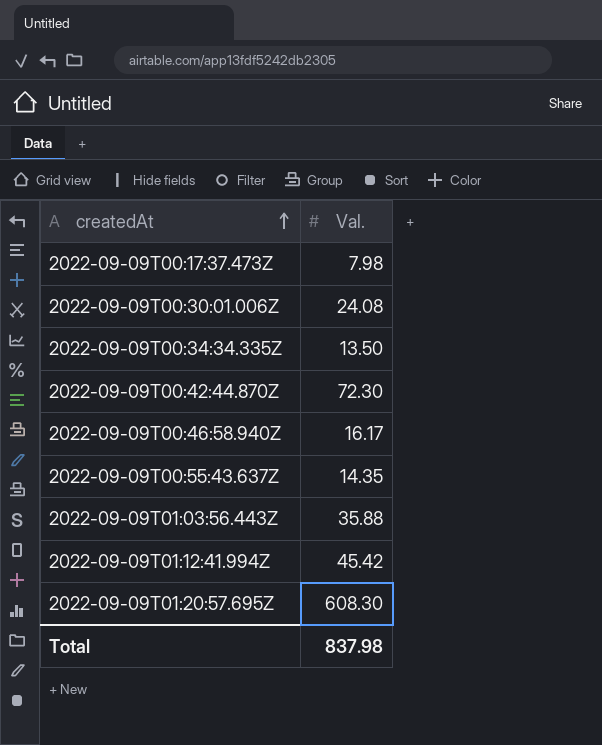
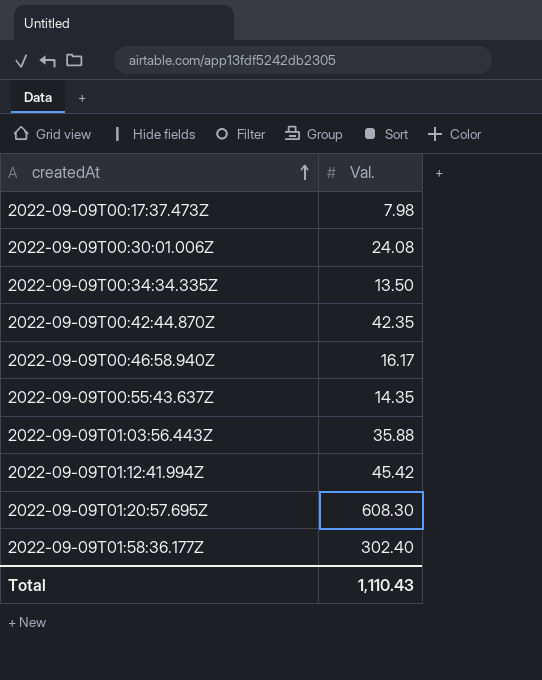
2022-09-09T00:42:44.870Z | Val.: 72.30 -> 42.35
row 2022-09-09T01:58:36.177Z: none -> 302.40
Total | Val.: 837.98 -> 1,110.43

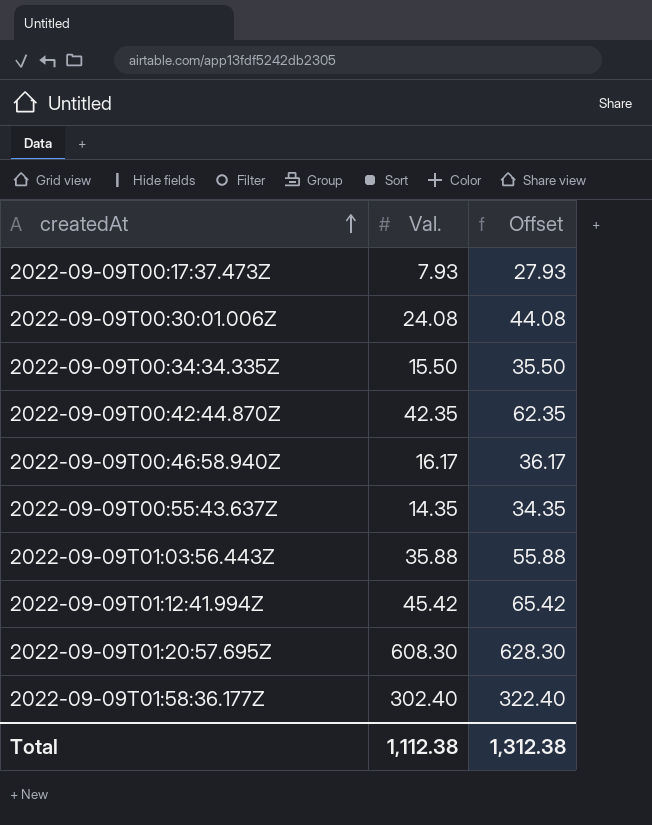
column Offset | formula: none -> [Val.] + 20
2022-09-09T00:17:37.473Z | Val.: 7.98 -> 7.93
2022-09-09T00:34:34.335Z | Val.: 13.50 -> 15.50
Total | Val.: 1,110.43 -> 1,112.38

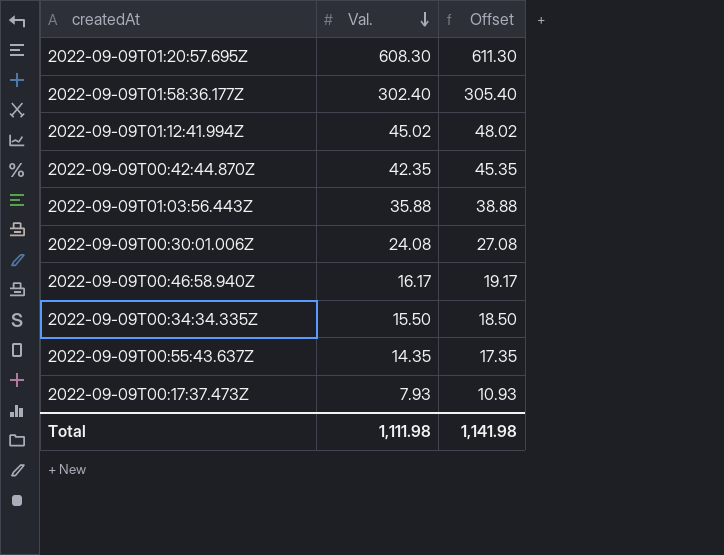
row order: createdAt ascending -> Val. descending
column Offset | formula: [Val.] + 20 -> [Val.] + 3
2022-09-09T01:12:41.994Z | Val.: 45.42 -> 45.02
Total | Val.: 1,112.38 -> 1,111.98
Total | Offset: 1,312.38 -> 1,141.98

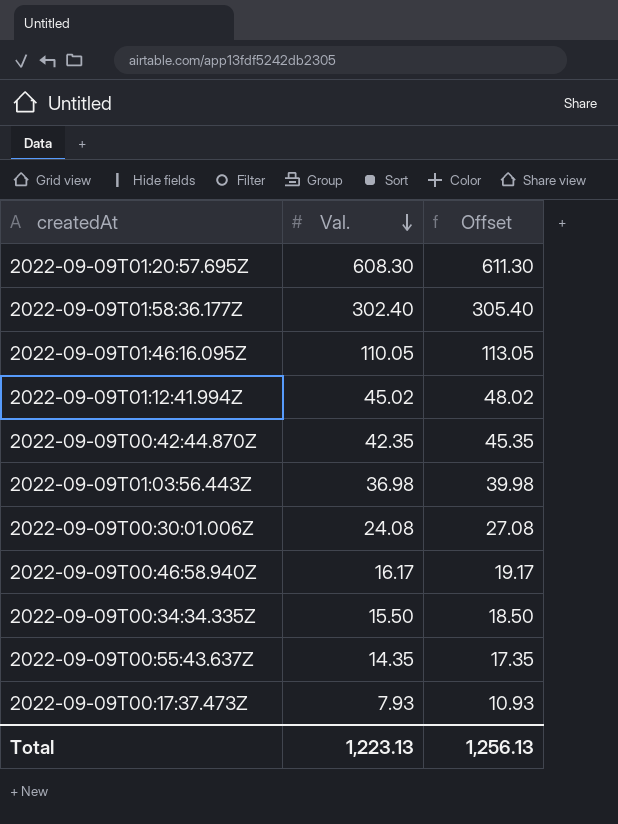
row 2022-09-09T01:46:16.095Z: none -> 110.05 | 113.05
2022-09-09T01:03:56.443Z | Val.: 35.88 -> 36.98
2022-09-09T01:03:56.443Z | Offset: 38.88 -> 39.98
Total | Val.: 1,111.98 -> 1,223.13
Total | Offset: 1,141.98 -> 1,256.13

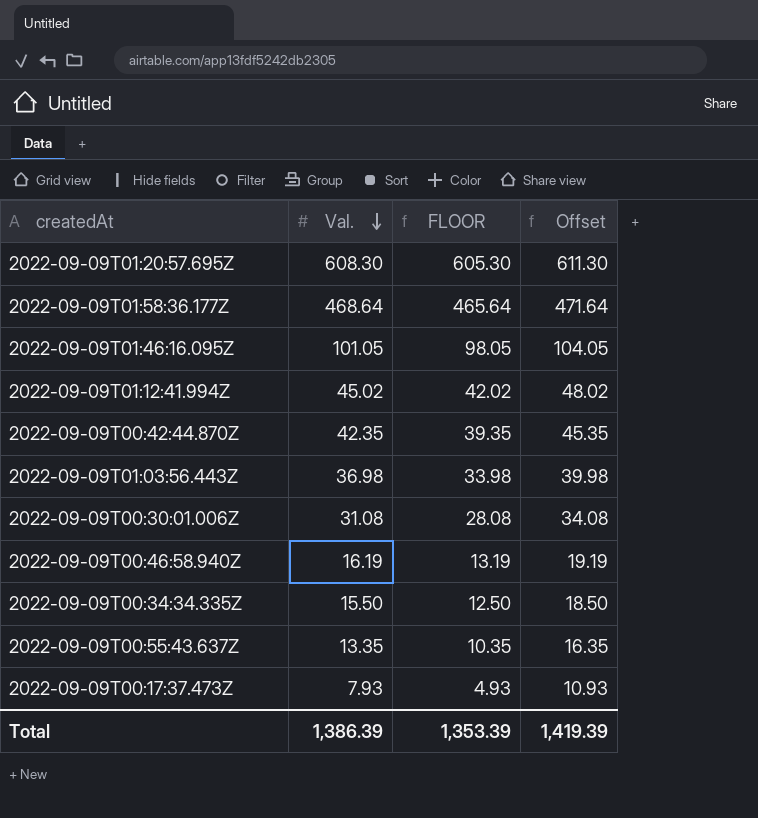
column FLOOR | formula: none -> [Val.] - 3
2022-09-09T01:58:36.177Z | Val.: 302.40 -> 468.64
2022-09-09T01:58:36.177Z | Offset: 305.40 -> 471.64
2022-09-09T01:46:16.095Z | Val.: 110.05 -> 101.05
2022-09-09T01:46:16.095Z | Offset: 113.05 -> 104.05
2022-09-09T00:30:01.006Z | Val.: 24.08 -> 31.08
2022-09-09T00:30:01.006Z | Offset: 27.08 -> 34.08
2022-09-09T00:46:58.940Z | Val.: 16.17 -> 16.19
2022-09-09T00:46:58.940Z | Offset: 19.17 -> 19.19
2022-09-09T00:55:43.637Z | Val.: 14.35 -> 13.35
2022-09-09T00:55:43.637Z | Offset: 17.35 -> 16.35
Total | Val.: 1,223.13 -> 1,386.39
Total | Offset: 1,256.13 -> 1,419.39

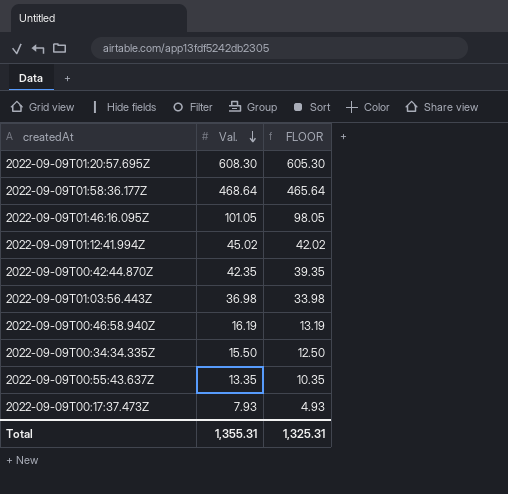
column Offset | formula: [Val.] + 3 -> none
row 2022-09-09T00:30:01.006Z: 31.08 | 28.08 | 34.08 -> none
Total | Val.: 1,386.39 -> 1,355.31
Total | FLOOR: 1,353.39 -> 1,325.31

